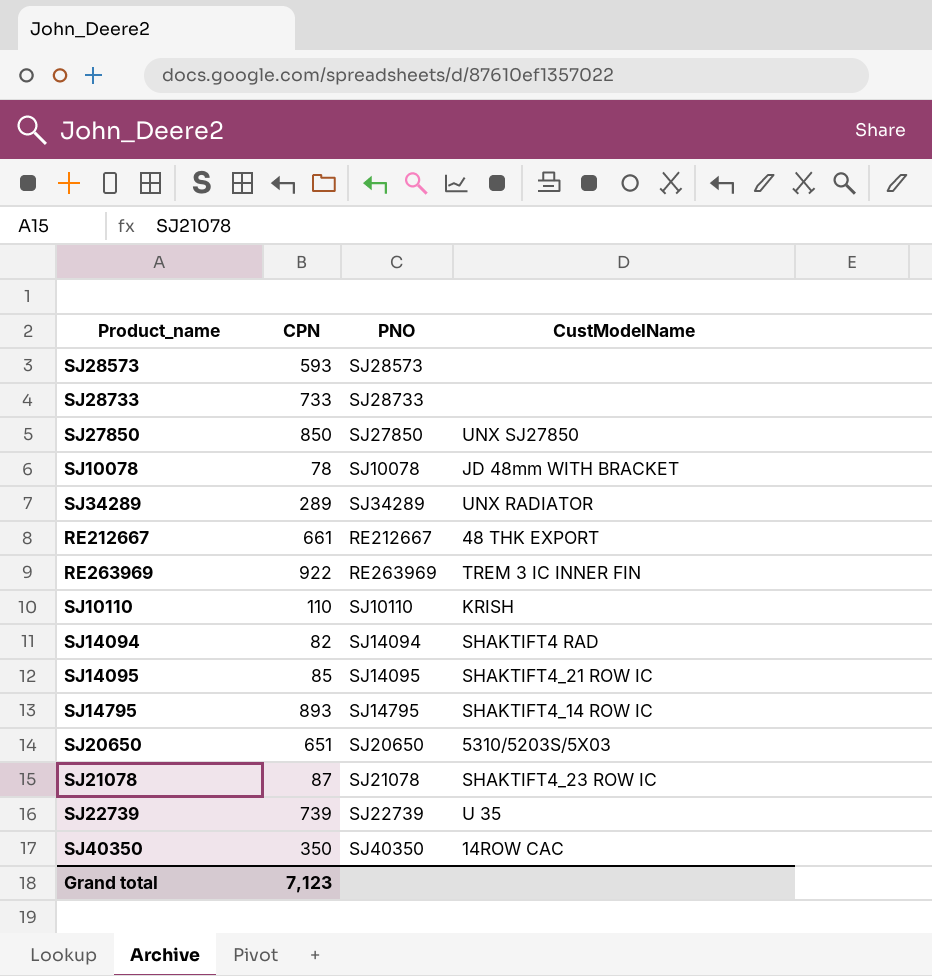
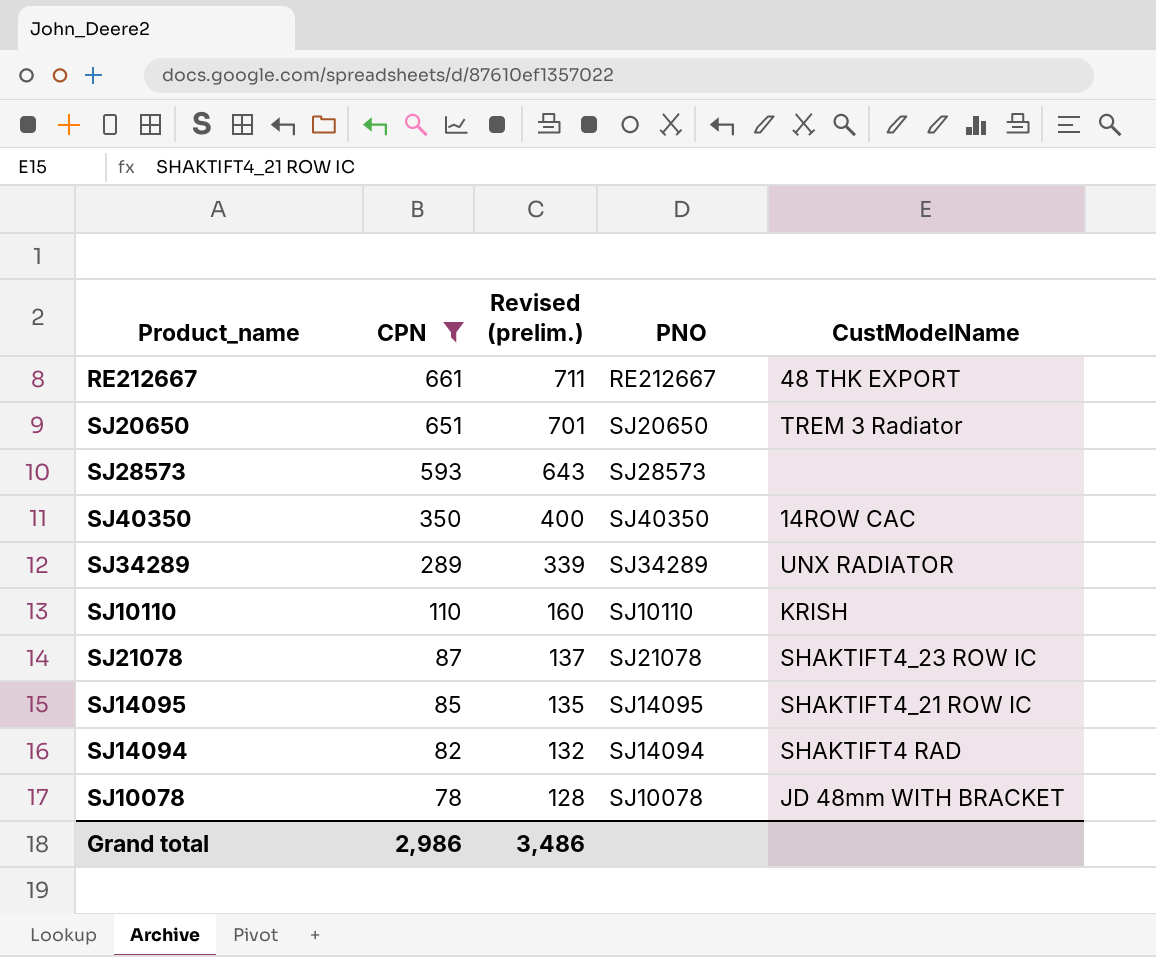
filter: none -> CPN <= 661
row order: none -> CPN descending
column Revised (prelim.) | formula: none -> [CPN] + 50
SJ20650 | CustModelName: 5310/5203S/5X03 -> TREM 3 Radiator
Grand total | CPN: 7,123 -> 2,986

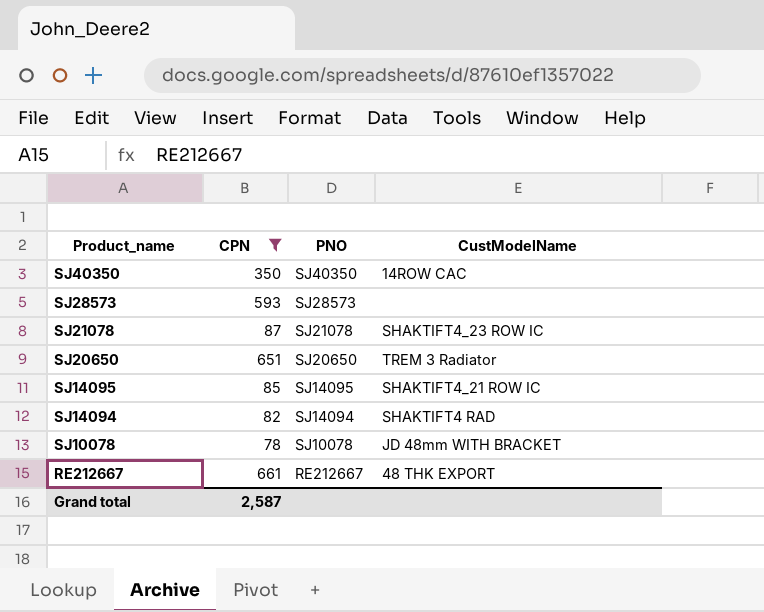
row order: CPN descending -> Product_name descending
column Revised (prelim.) | formula: [CPN] + 50 -> none
row SJ34289: 289 | 339 | SJ34289 | UNX RADIATOR -> none
row SJ10110: 110 | 160 | SJ10110 | KRISH -> none
Grand total | CPN: 2,986 -> 2,587

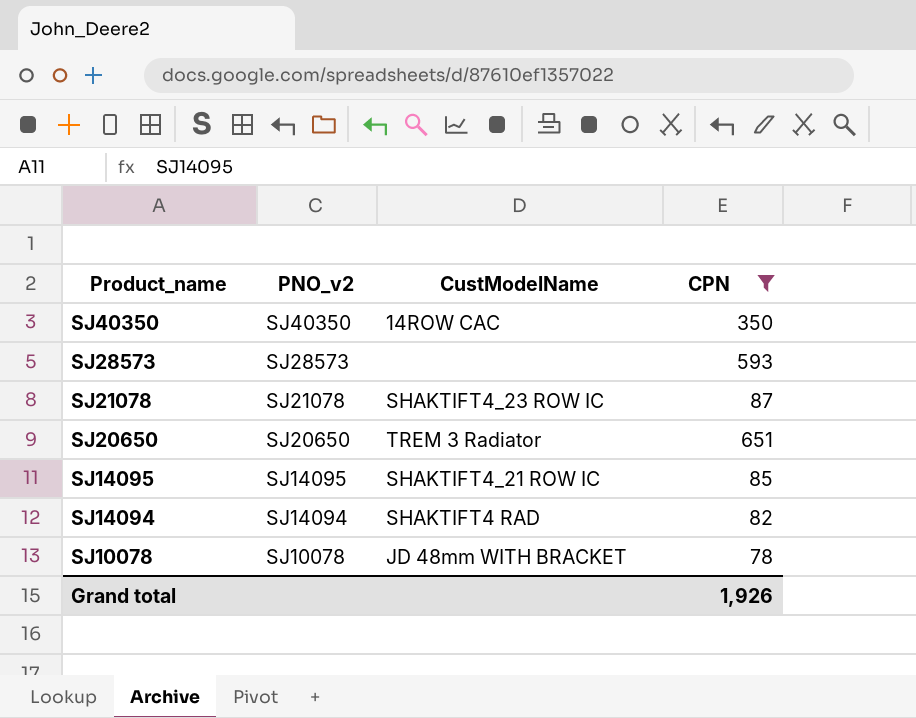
column name: PNO -> PNO_v2
column CPN | position: 2 -> 4
row RE212667: 661 | RE212667 | 48 THK EXPORT -> none
Grand total | CPN: 2,587 -> 1,926

